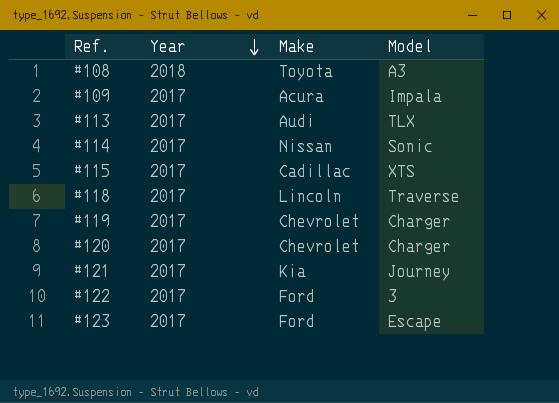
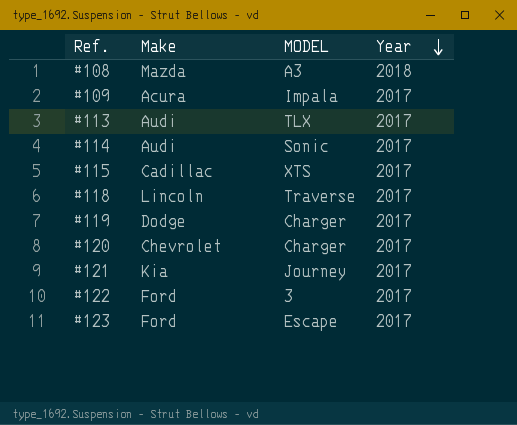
column name: Model -> MODEL
column Year | position: 2 -> 4
#108 | Make: Toyota -> Mazda
#114 | Make: Nissan -> Audi
#119 | Make: Chevrolet -> Dodge

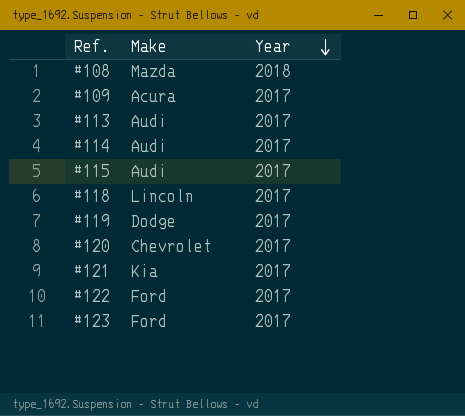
column MODEL | position: 3 -> none
#115 | Make: Cadillac -> Audi

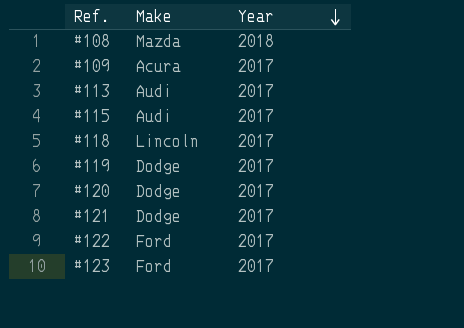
row #114: Audi | 2017 -> none
#120 | Make: Chevrolet -> Dodge
#121 | Make: Kia -> Dodge

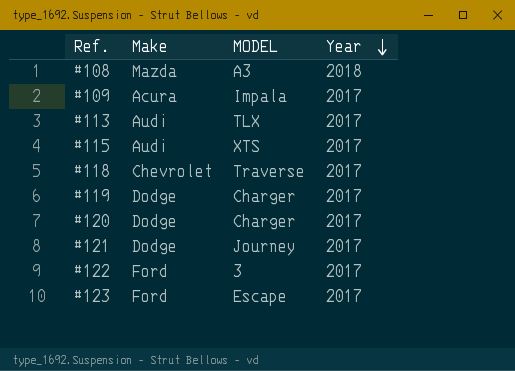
column MODEL | position: none -> 3
#118 | Make: Lincoln -> Chevrolet

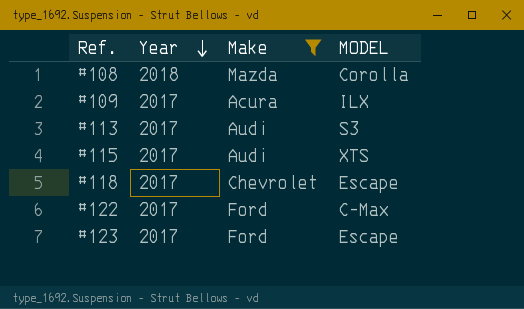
filter: none -> Make != Dodge
column Year | position: 4 -> 2
#108 | MODEL: A3 -> Corolla
#109 | MODEL: Impala -> ILX
#113 | MODEL: TLX -> S3
#118 | MODEL: Traverse -> Escape
#122 | MODEL: 3 -> C-Max

